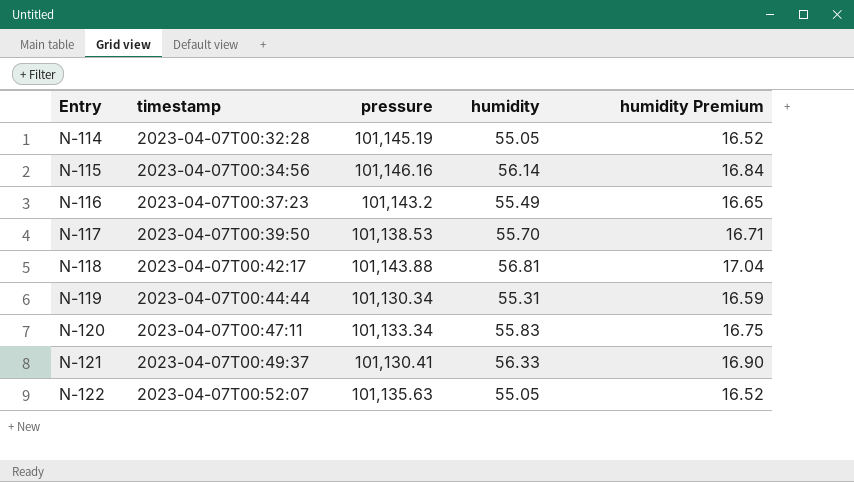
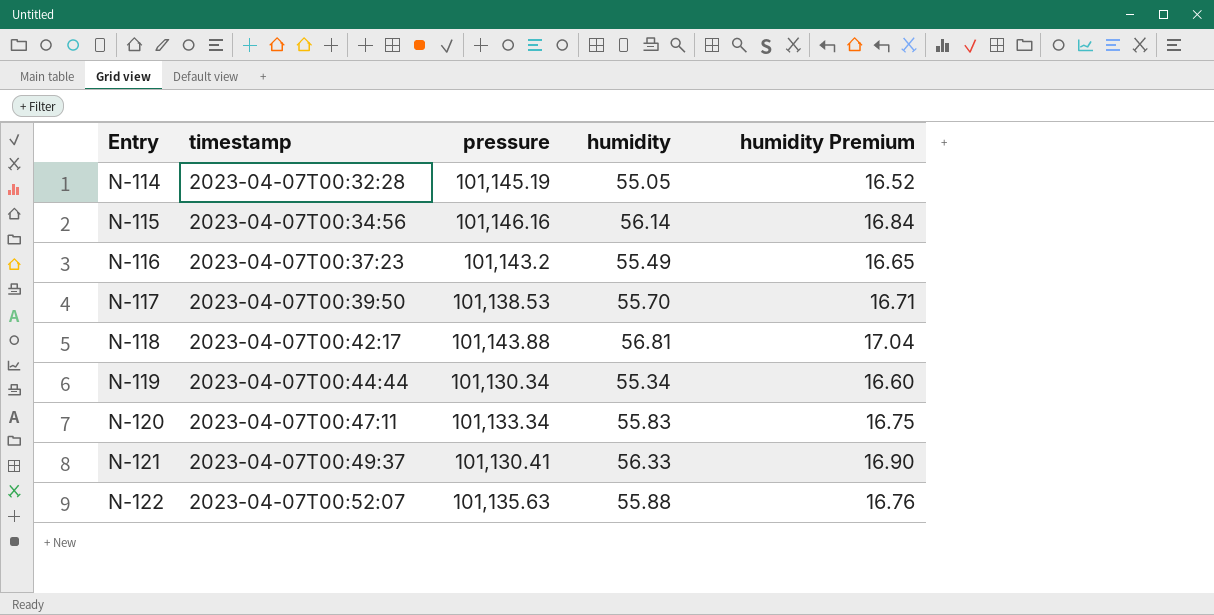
N-119 | humidity: 55.31 -> 55.34
N-119 | humidity Premium: 16.59 -> 16.60
N-122 | humidity: 55.05 -> 55.88
N-122 | humidity Premium: 16.52 -> 16.76

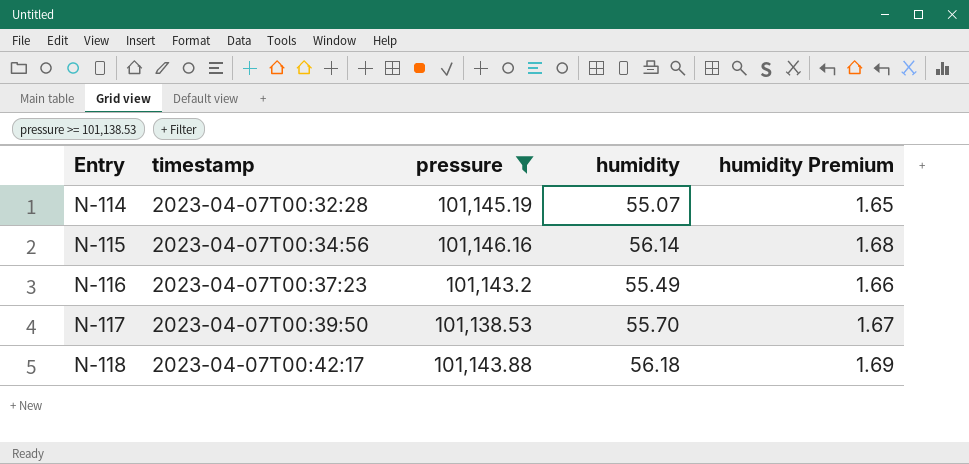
filter: none -> pressure >= 101,138.53
column humidity Premium | formula: [humidity] * 0.3 -> [humidity] * 0.03
N-114 | humidity: 55.05 -> 55.07
N-118 | humidity: 56.81 -> 56.18

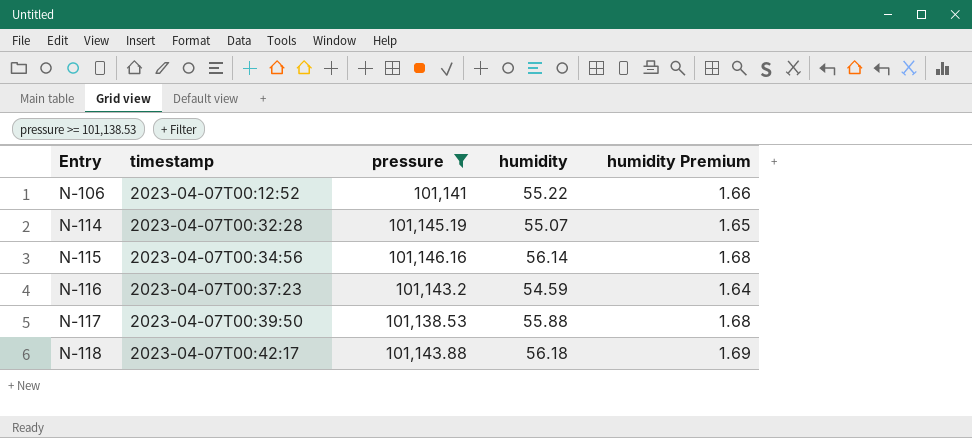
row N-106: none -> 2023-04-07T00:12:52 | 101,141 | 55.22 | 1.66
N-116 | humidity: 55.49 -> 54.59
N-116 | humidity Premium: 1.66 -> 1.64
N-117 | humidity: 55.70 -> 55.88
N-117 | humidity Premium: 1.67 -> 1.68

